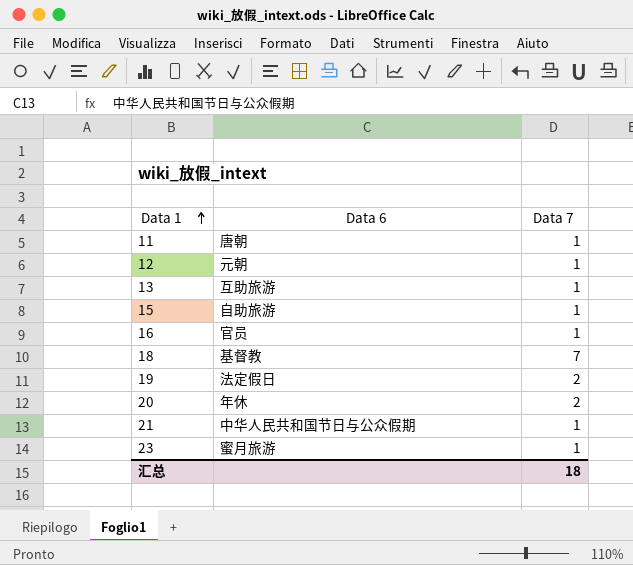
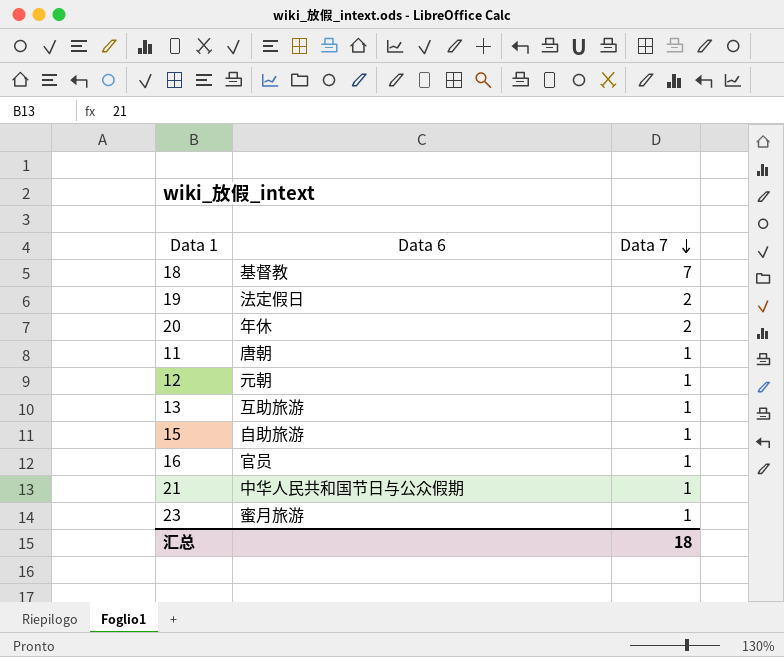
row order: Data 1 ascending -> Data 7 descending

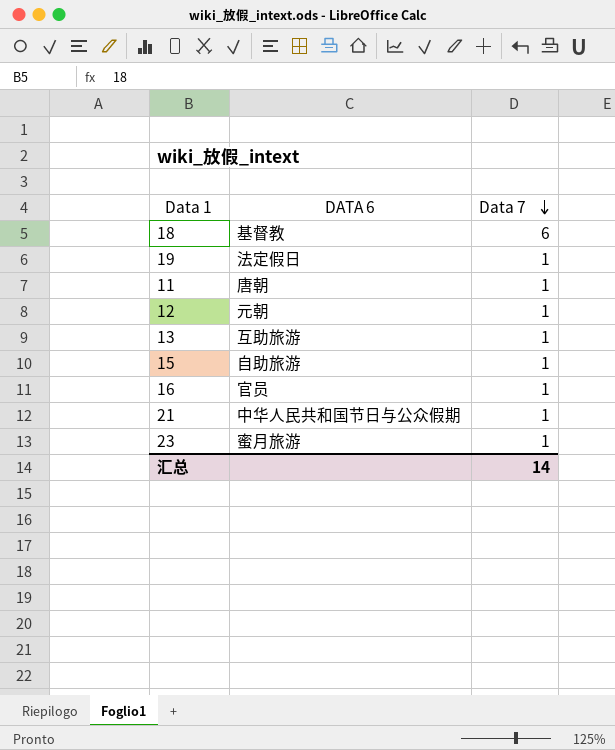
column name: Data 6 -> DATA 6
row 20: 年休 | 2 -> none
18 | Data 7: 7 -> 6
19 | Data 7: 2 -> 1
汇总 | Data 7: 18 -> 14

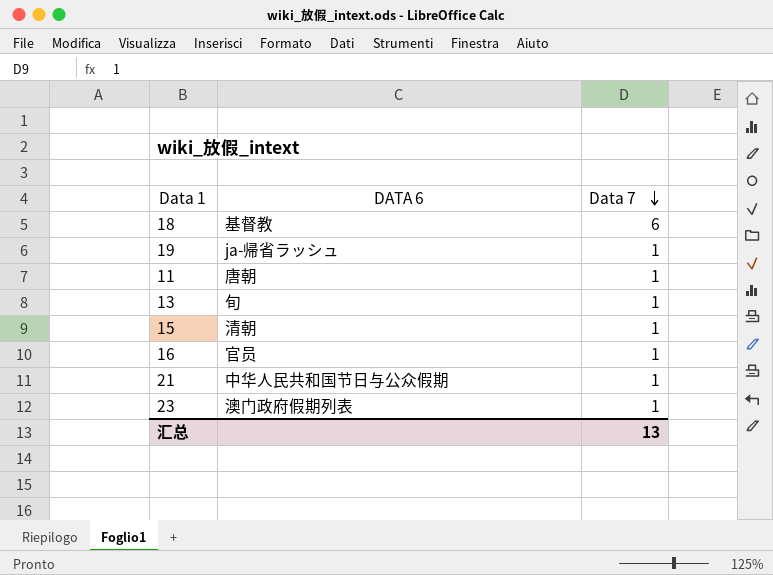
row 12: 元朝 | 1 -> none
19 | DATA 6: 法定假日 -> ja-帰省ラッシュ
13 | DATA 6: 互助旅游 -> 旬
15 | DATA 6: 自助旅游 -> 清朝
23 | DATA 6: 蜜月旅游 -> 澳门政府假期列表
汇总 | Data 7: 14 -> 13

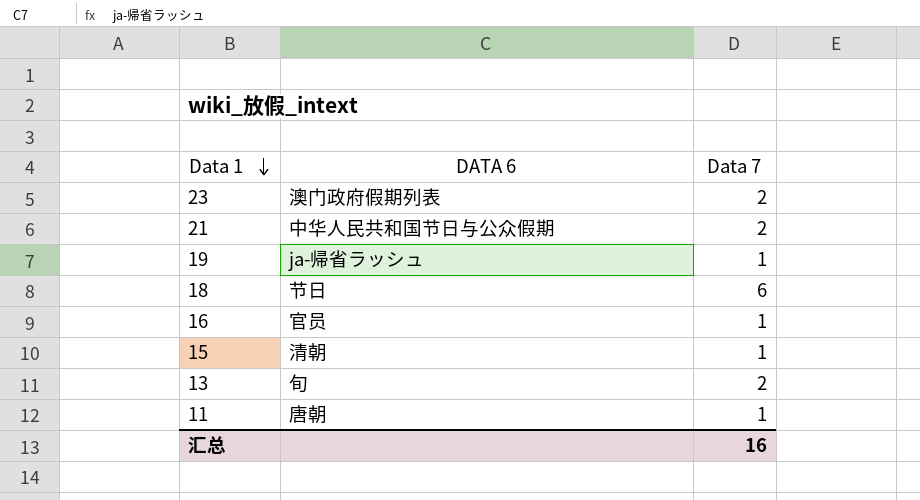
row order: Data 7 descending -> Data 1 descending
23 | Data 7: 1 -> 2
21 | Data 7: 1 -> 2
18 | DATA 6: 基督教 -> 节日
13 | Data 7: 1 -> 2
汇总 | Data 7: 13 -> 16

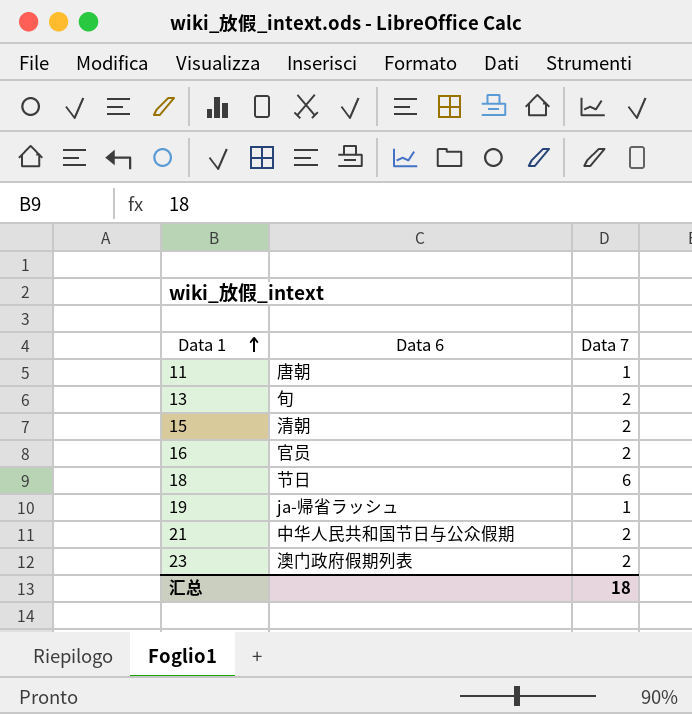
row order: Data 1 descending -> Data 1 ascending
column name: DATA 6 -> Data 6
15 | Data 7: 1 -> 2
16 | Data 7: 1 -> 2
汇总 | Data 7: 16 -> 18

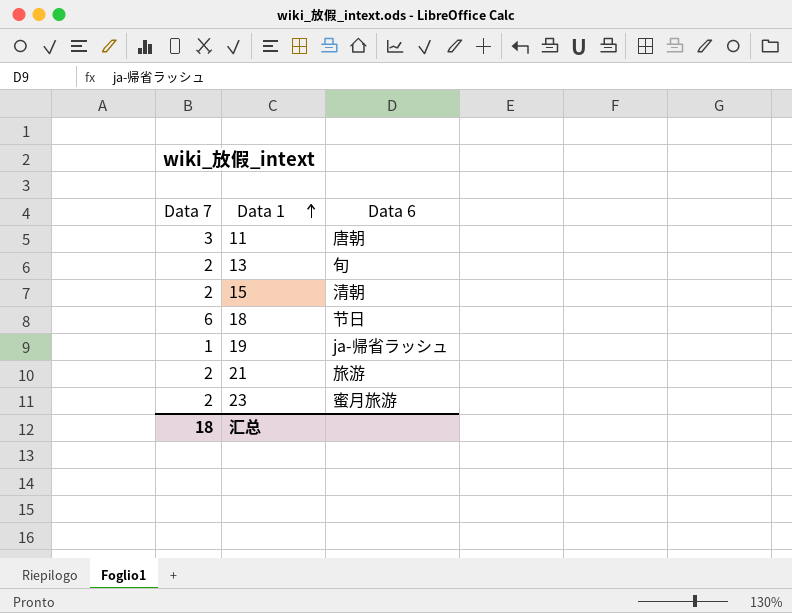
column Data 7 | position: 3 -> 1
row 16: 官员 | 2 -> none
11 | Data 7: 1 -> 3
21 | Data 6: 中华人民共和国节日与公众假期 -> 旅游
23 | Data 6: 澳门政府假期列表 -> 蜜月旅游

